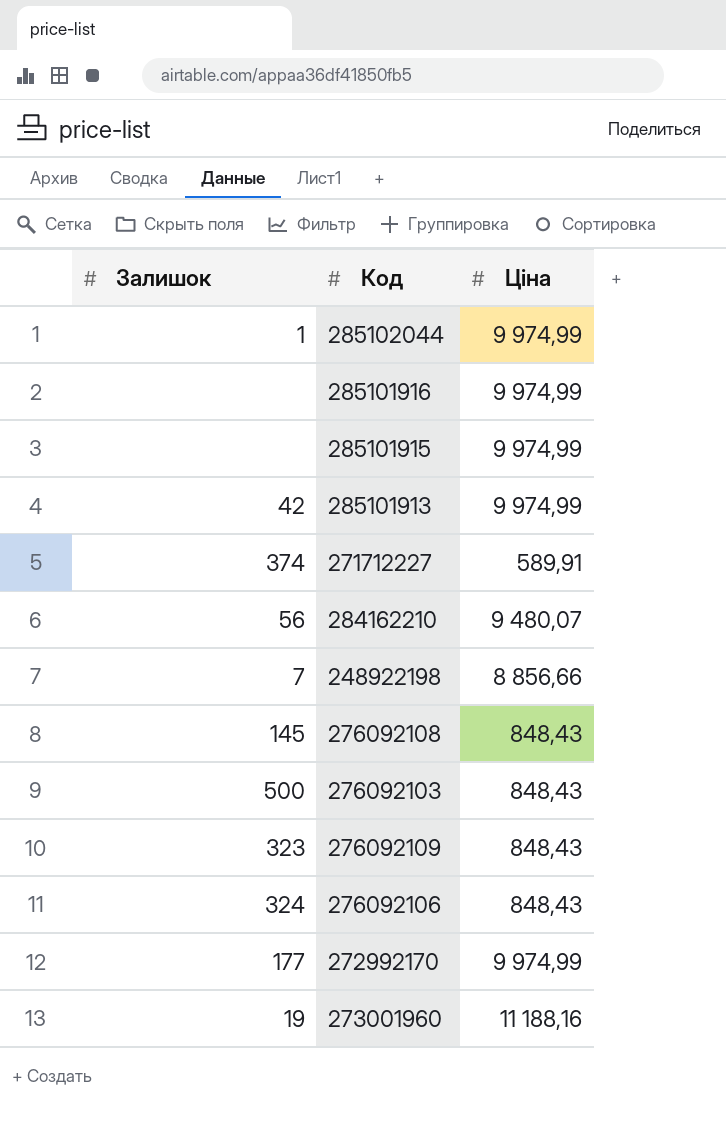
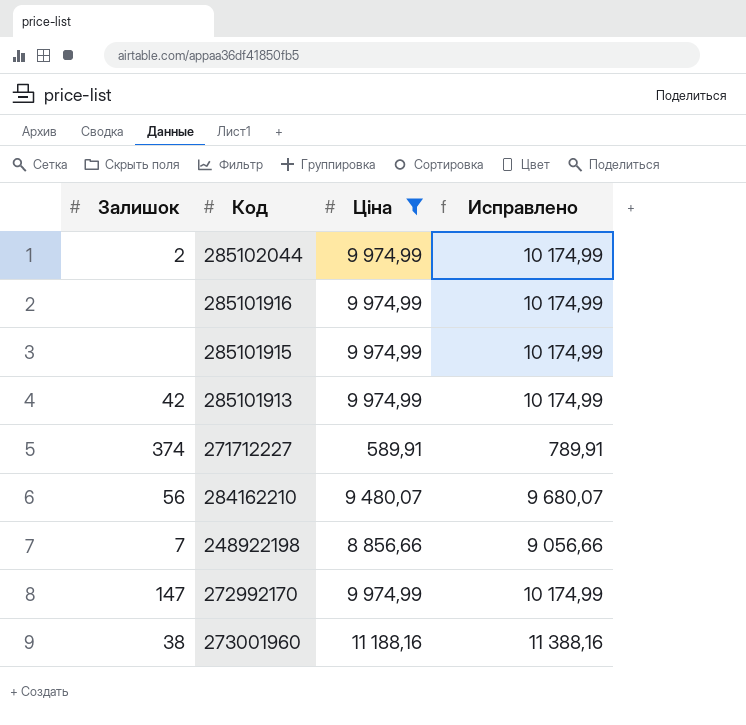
filter: none -> Ціна != 848,43
column Исправлено | formula: none -> [Ціна] + 200
285102044 | Залишок: 1 -> 2
272992170 | Залишок: 177 -> 147
273001960 | Залишок: 19 -> 38

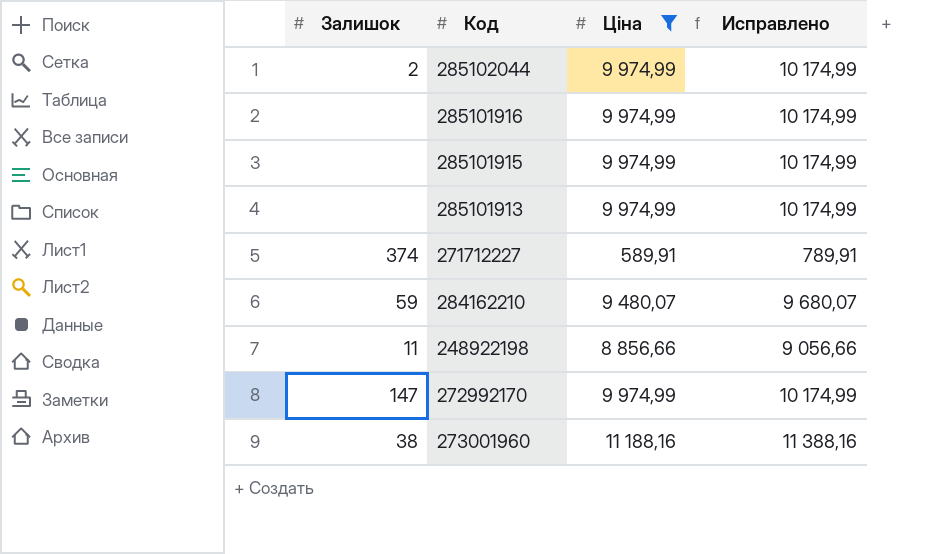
285101913 | Залишок: 42 -> none
284162210 | Залишок: 56 -> 59
248922198 | Залишок: 7 -> 11

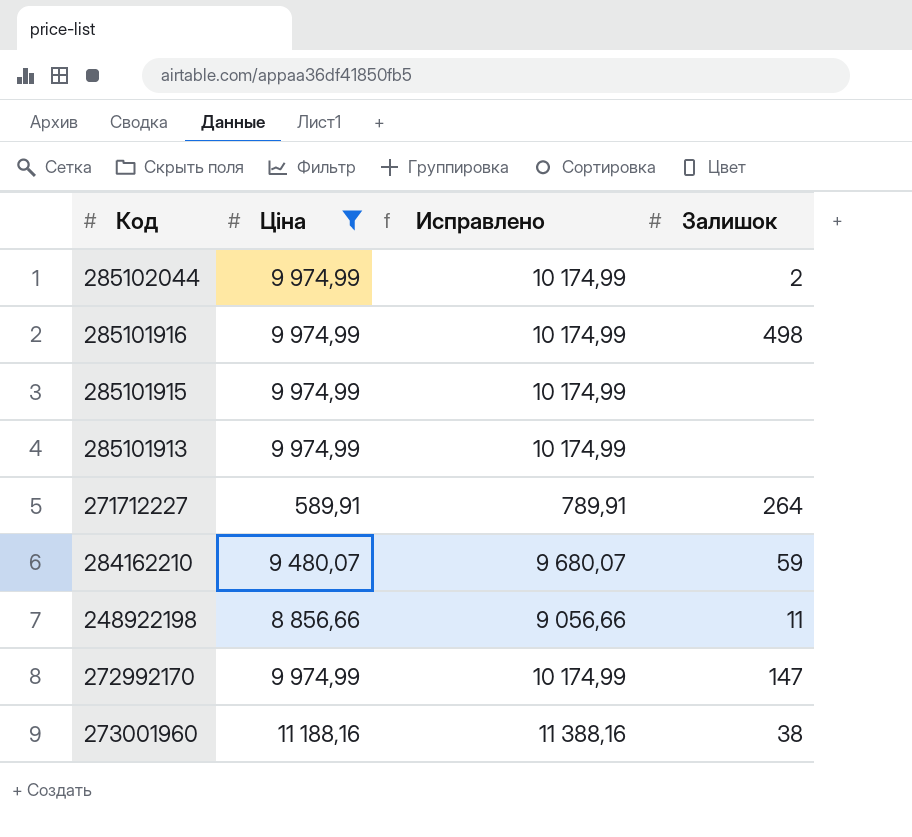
column Залишок | position: 1 -> 4
285101916 | Залишок: none -> 498
271712227 | Залишок: 374 -> 264

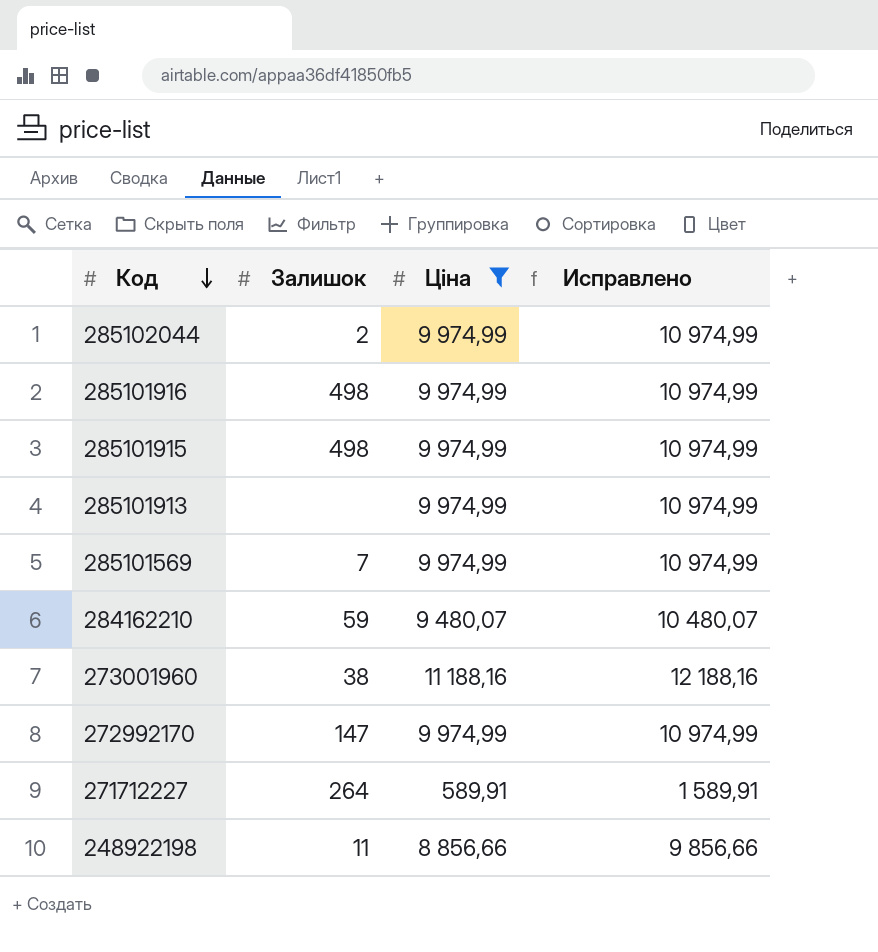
row order: none -> Код descending
column Залишок | position: 4 -> 2
column Исправлено | formula: [Ціна] + 200 -> [Ціна] + 1000
285101915 | Залишок: none -> 498
row 285101569: none -> 7 | 9 974,99 | 10 974,99

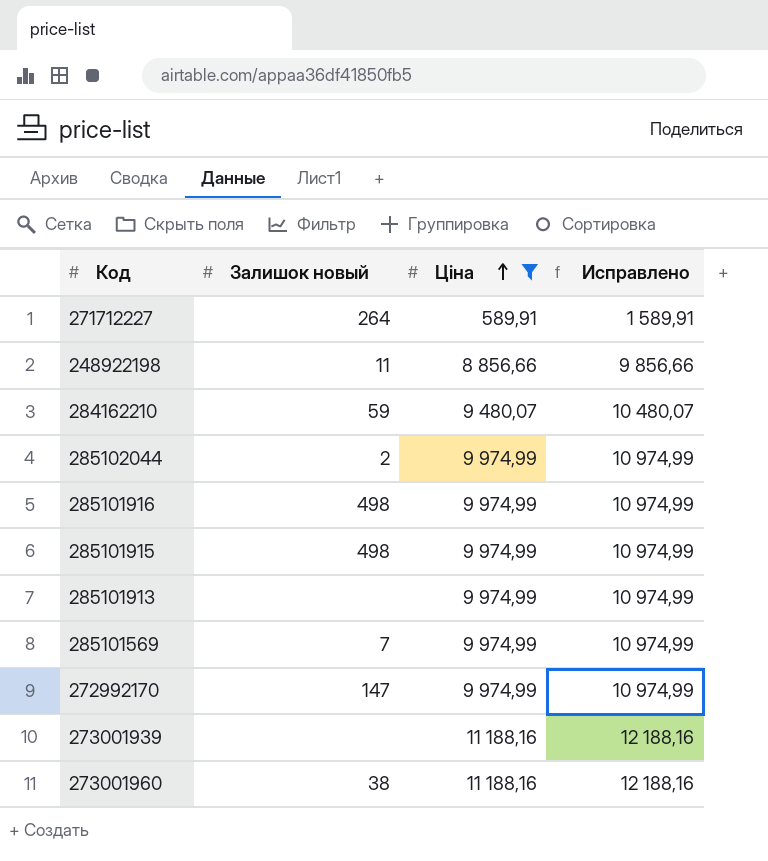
row order: Код descending -> Ціна ascending
column name: Залишок -> Залишок новый
row 273001939: none -> none | 11 188,16 | 12 188,16

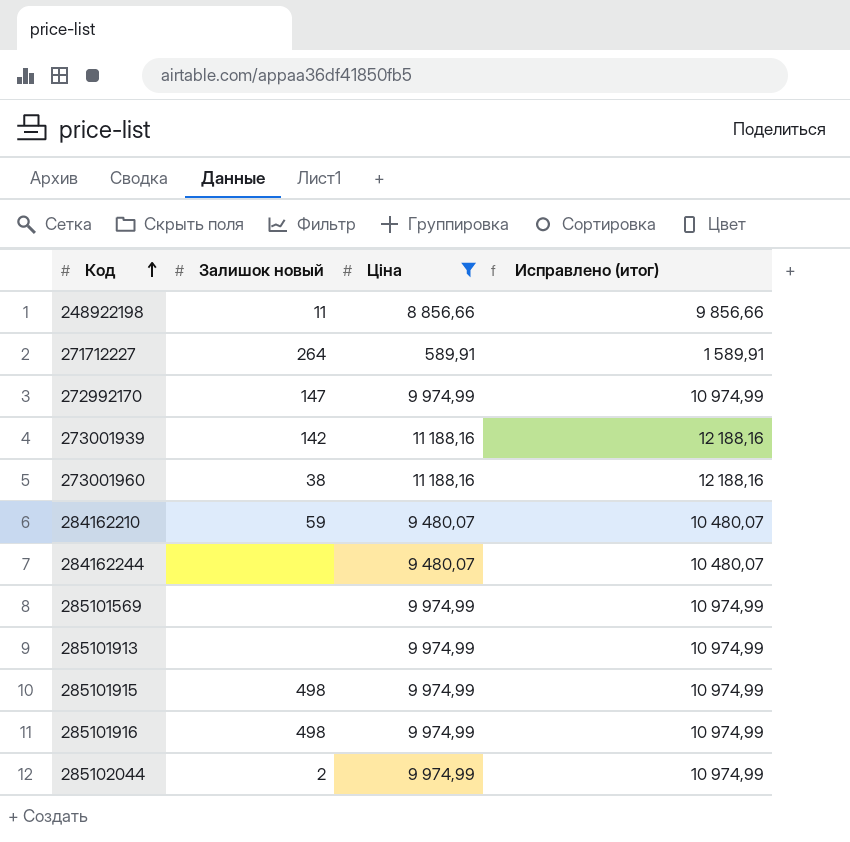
row order: Ціна ascending -> Код ascending
column name: Исправлено -> Исправлено (итог)
273001939 | Залишок новый: none -> 142
row 284162244: none -> none | 9 480,07 | 10 480,07
285101569 | Залишок новый: 7 -> none

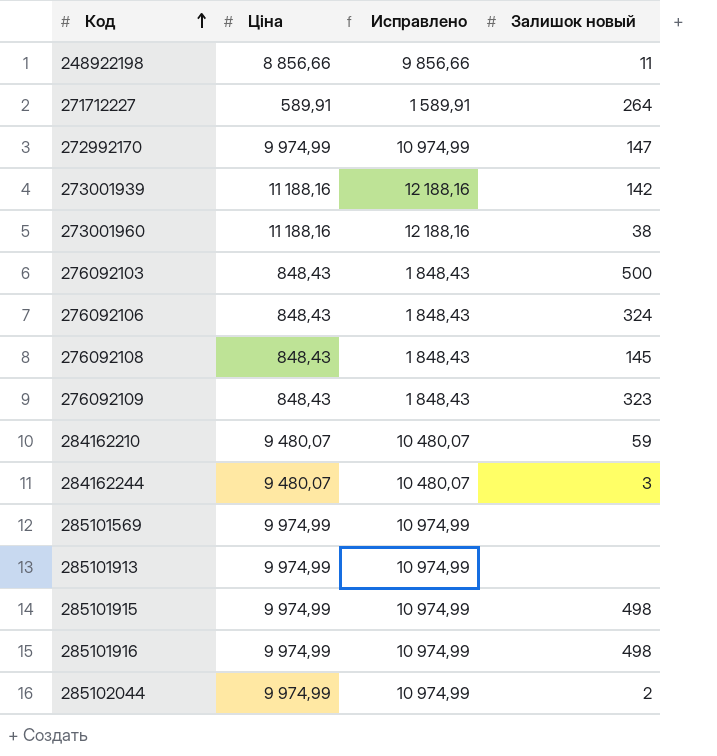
filter: Ціна != 848,43 -> none
column name: Исправлено (итог) -> Исправлено
column Залишок новый | position: 2 -> 4
284162244 | Залишок новый: none -> 3

